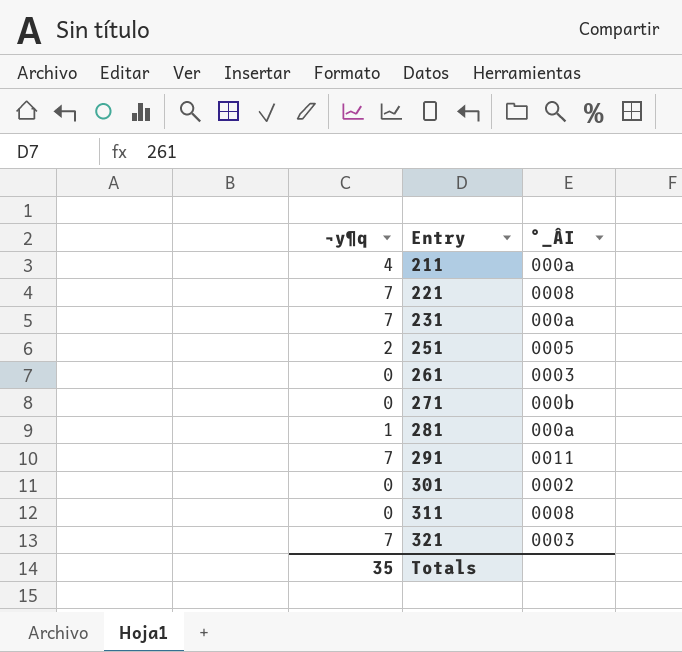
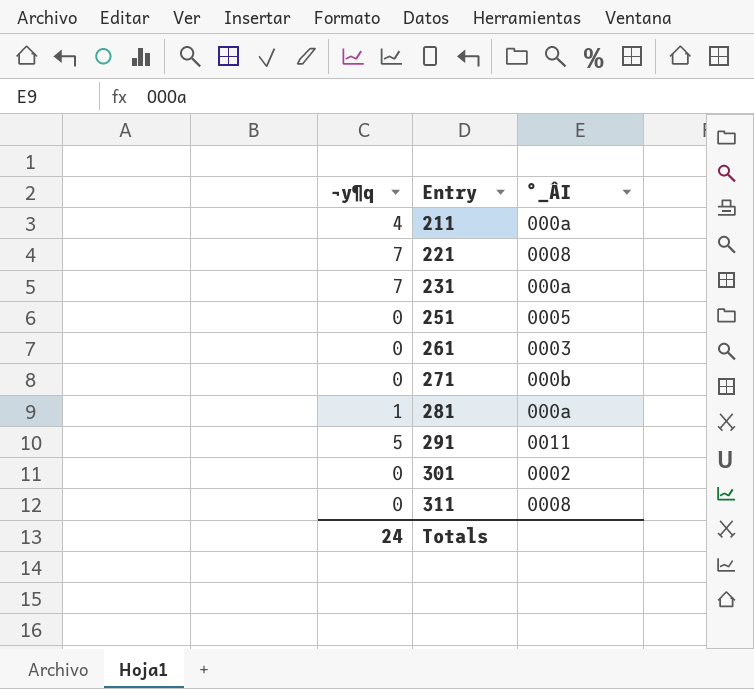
row 321: 7 | 0003 -> none
251 | ¬y¶q: 2 -> 0
291 | ¬y¶q: 7 -> 5
Totals | ¬y¶q: 35 -> 24

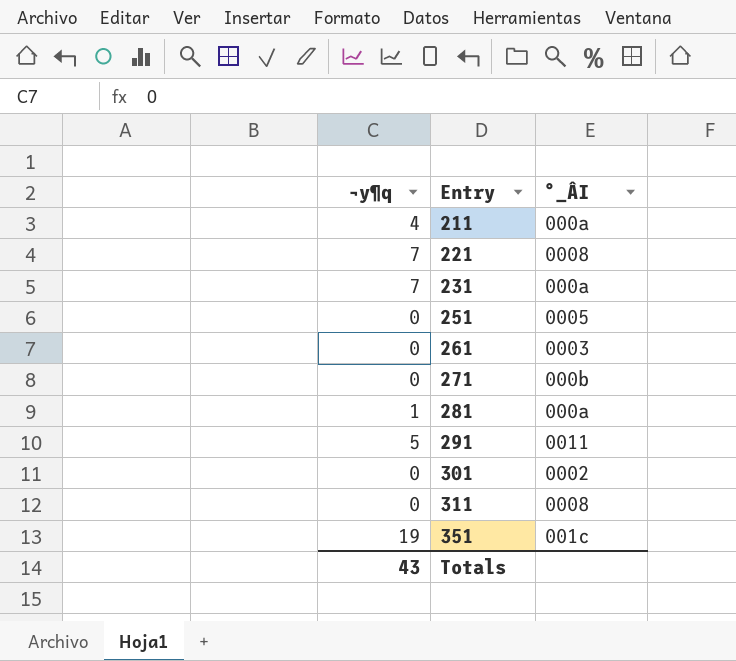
row 351: none -> 19 | 001c
Totals | ¬y¶q: 24 -> 43

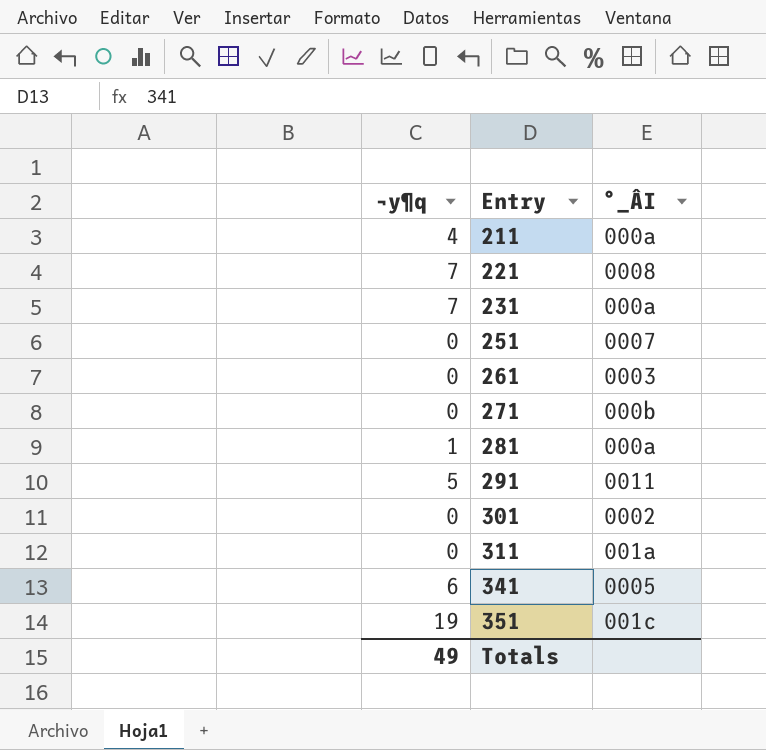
251 | °_ÂI: 0005 -> 0007
311 | °_ÂI: 0008 -> 001a
row 341: none -> 6 | 0005
Totals | ¬y¶q: 43 -> 49

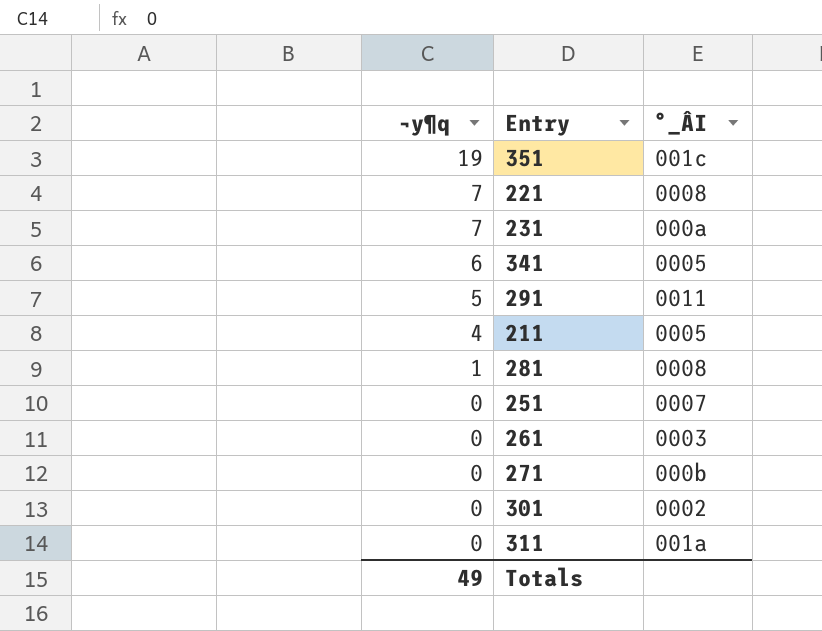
row order: Entry ascending -> ¬y¶q descending
211 | °_ÂI: 000a -> 0005
281 | °_ÂI: 000a -> 0008

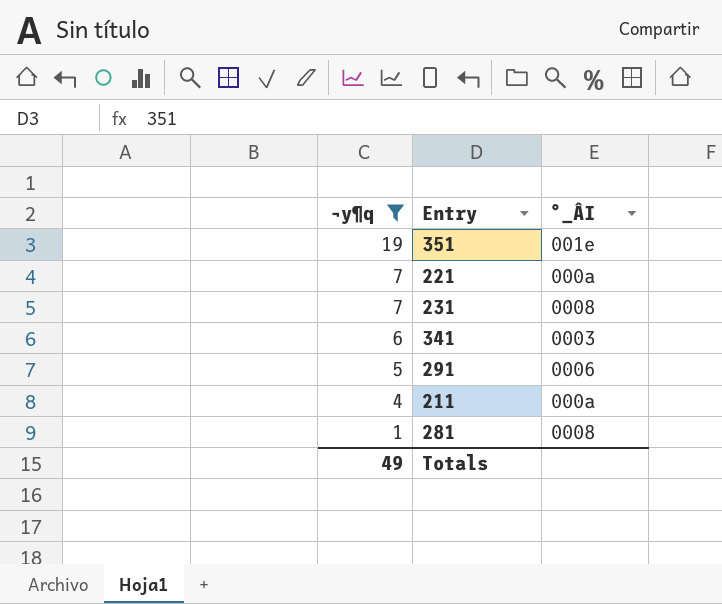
filter: none -> ¬y¶q != 0
351 | °_ÂI: 001c -> 001e
221 | °_ÂI: 0008 -> 000a
231 | °_ÂI: 000a -> 0008
341 | °_ÂI: 0005 -> 0003
291 | °_ÂI: 0011 -> 0006
211 | °_ÂI: 0005 -> 000a

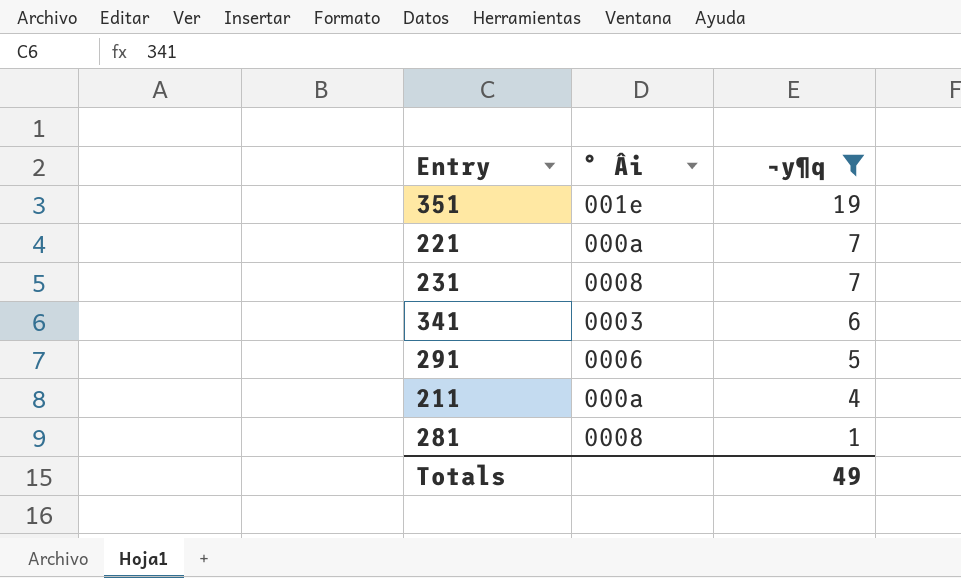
column name: °_ÂI -> ° Âi
column ¬y¶q | position: 1 -> 3

